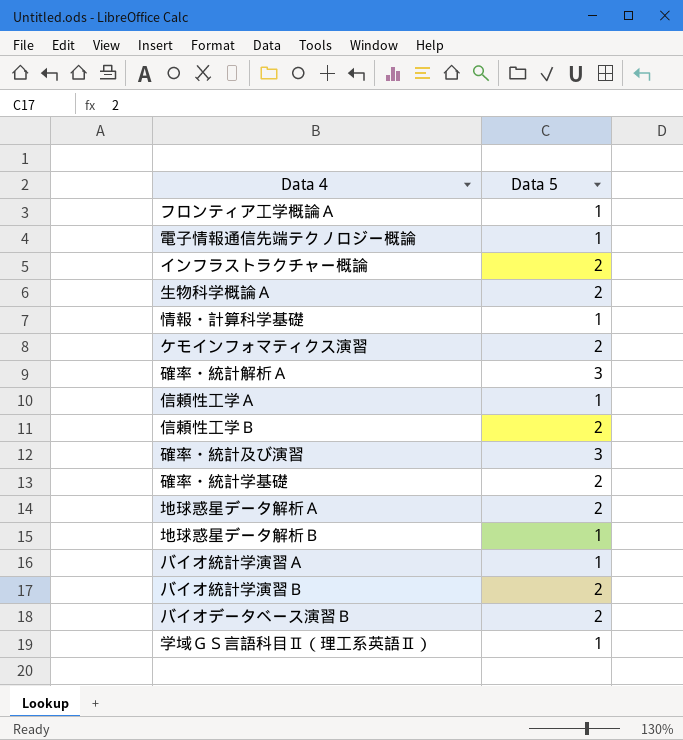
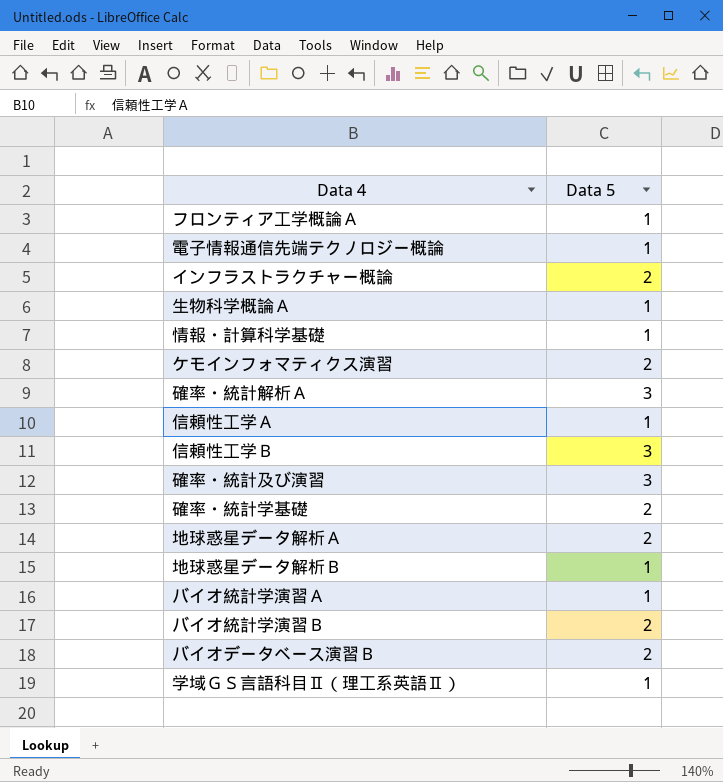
生物科学概論Ａ | Data 5: 2 -> 1
信頼性工学Ｂ | Data 5: 2 -> 3

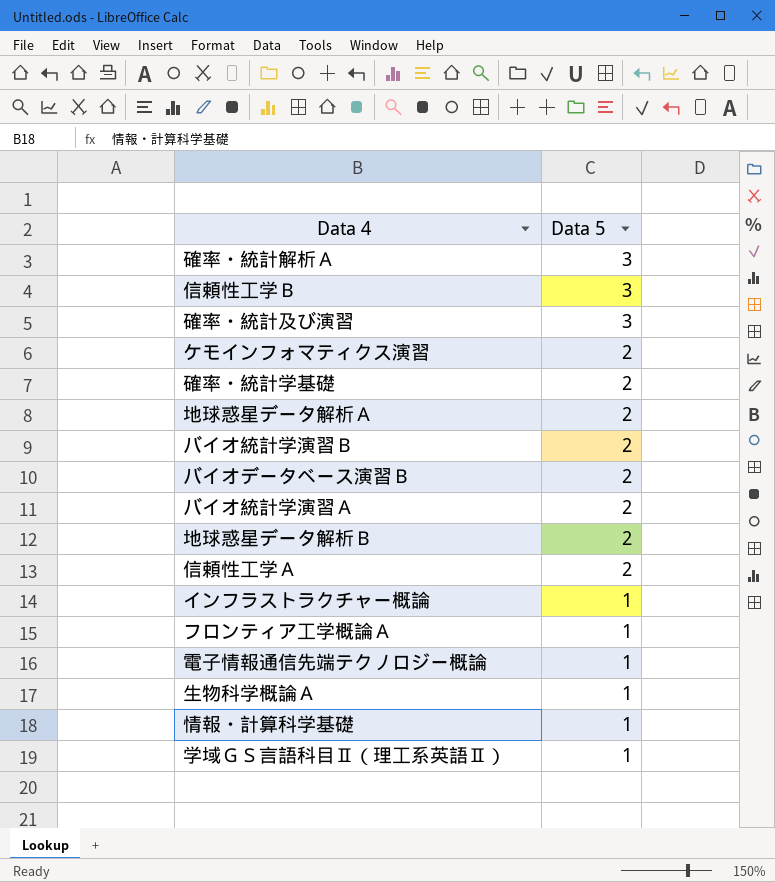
row order: none -> Data 5 descending
バイオ統計学演習Ａ | Data 5: 1 -> 2
地球惑星データ解析Ｂ | Data 5: 1 -> 2
信頼性工学Ａ | Data 5: 1 -> 2
インフラストラクチャー概論 | Data 5: 2 -> 1

